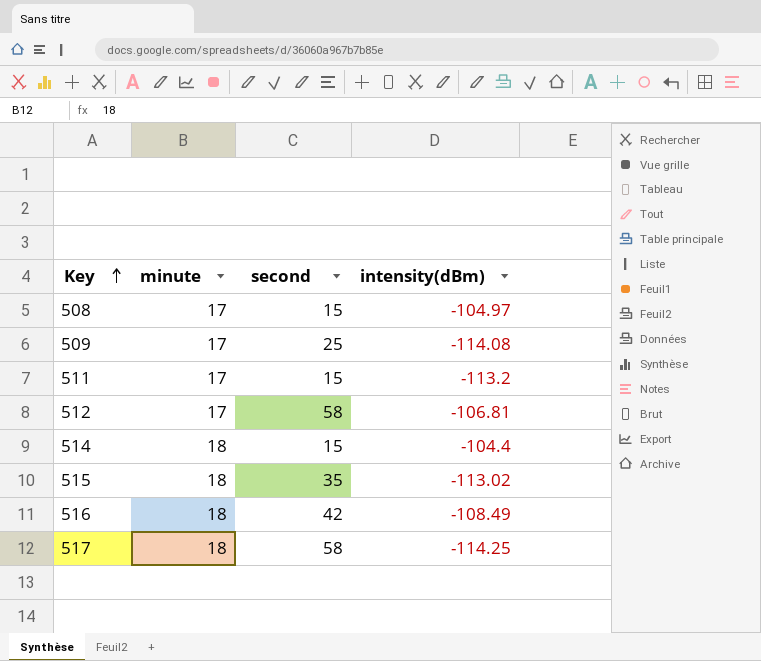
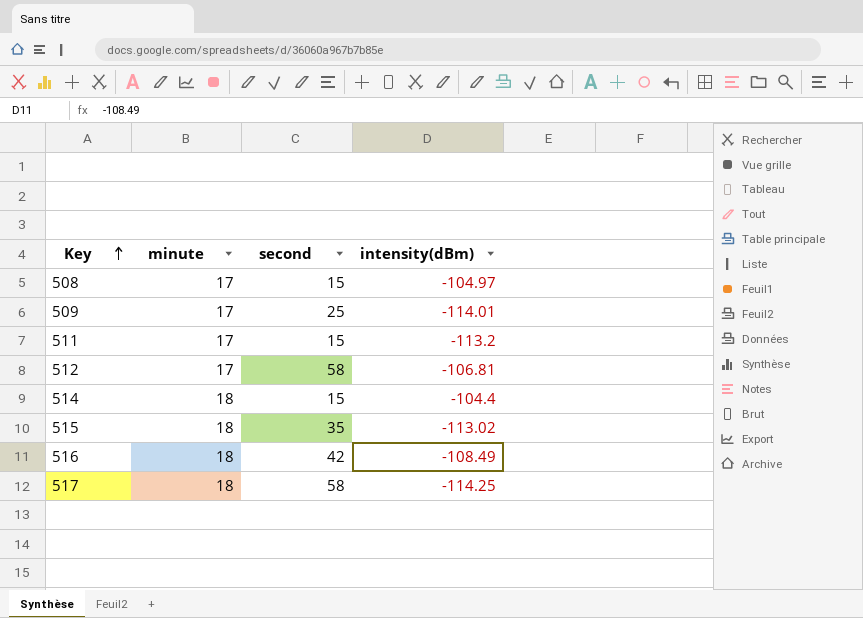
509 | intensity(dBm): -114.08 -> -114.01

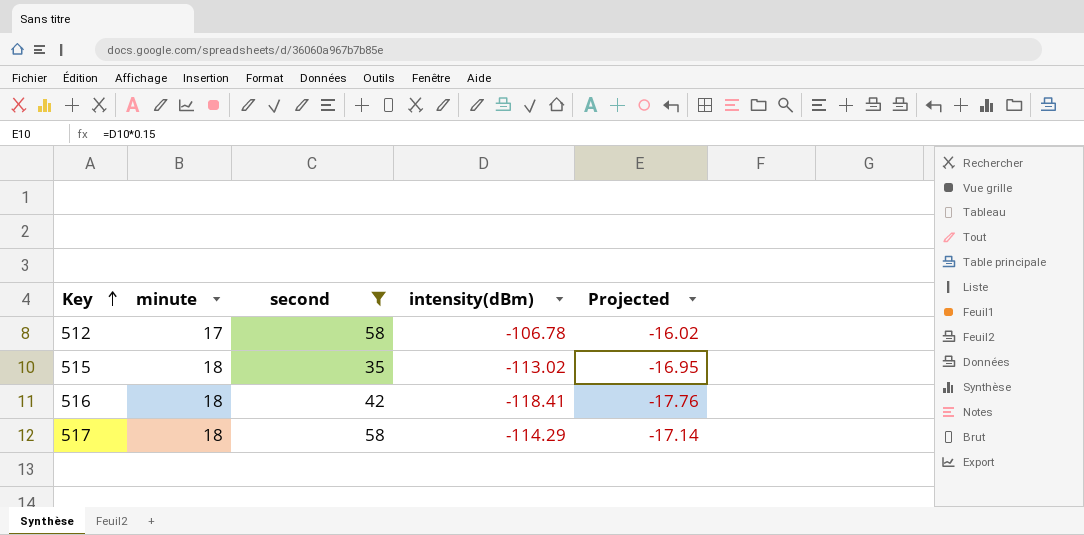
filter: none -> second >= 35
column Projected | formula: none -> [intensity(dBm)] * 0.15
512 | intensity(dBm): -106.81 -> -106.78
516 | intensity(dBm): -108.49 -> -118.41
517 | intensity(dBm): -114.25 -> -114.29

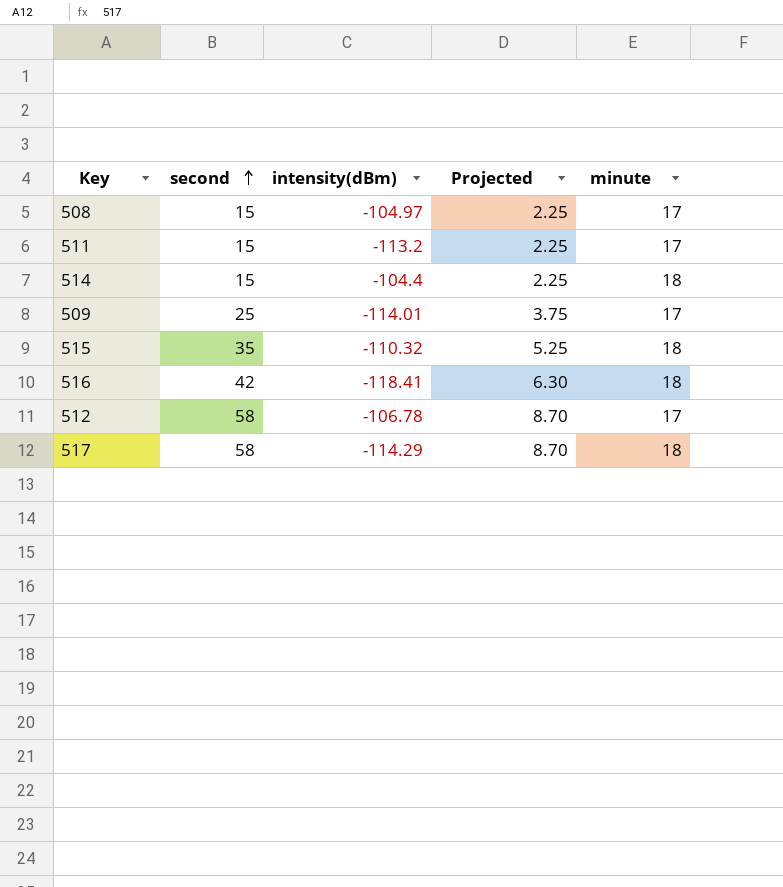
filter: second >= 35 -> none
row order: Key ascending -> second ascending
column Projected | formula: [intensity(dBm)] * 0.15 -> [second] * 0.15
column minute | position: 2 -> 5
515 | intensity(dBm): -113.02 -> -110.32

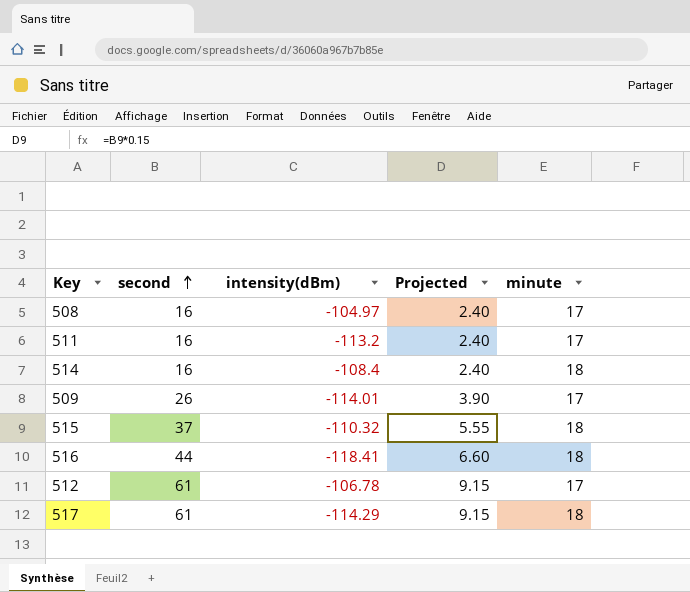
508 | second: 15 -> 16
508 | Projected: 2.25 -> 2.40
511 | second: 15 -> 16
511 | Projected: 2.25 -> 2.40
514 | second: 15 -> 16
514 | intensity(dBm): -104.4 -> -108.4
514 | Projected: 2.25 -> 2.40
509 | second: 25 -> 26
509 | Projected: 3.75 -> 3.90
515 | second: 35 -> 37
515 | Projected: 5.25 -> 5.55
516 | second: 42 -> 44
516 | Projected: 6.30 -> 6.60
512 | second: 58 -> 61
512 | Projected: 8.70 -> 9.15
517 | second: 58 -> 61
517 | Projected: 8.70 -> 9.15

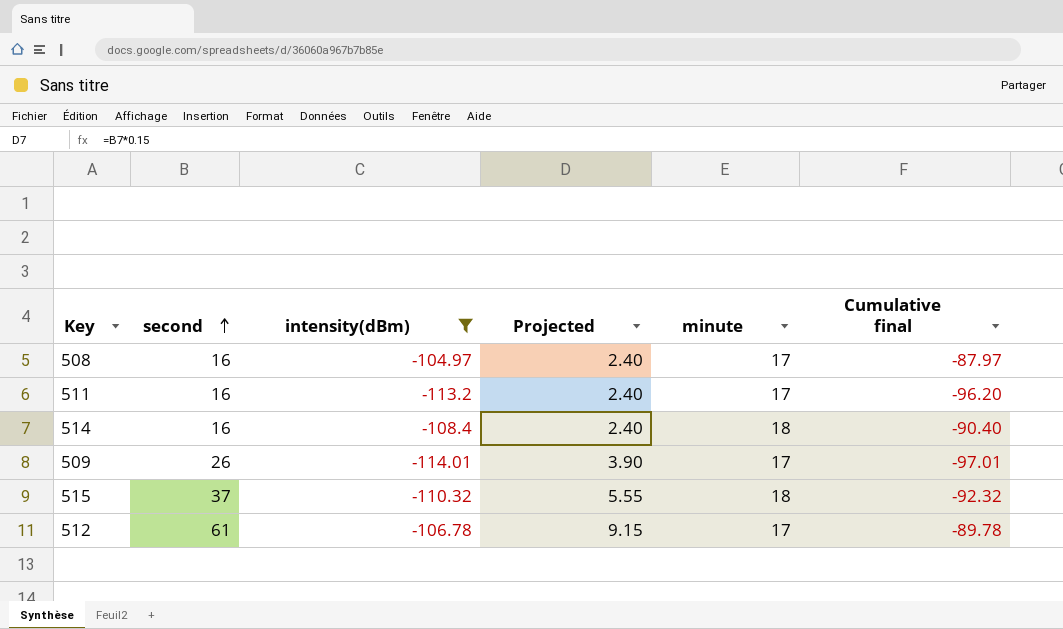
filter: none -> intensity(dBm) >= -114.01
column Cumulative final | formula: none -> [intensity(dBm)] + [minute]

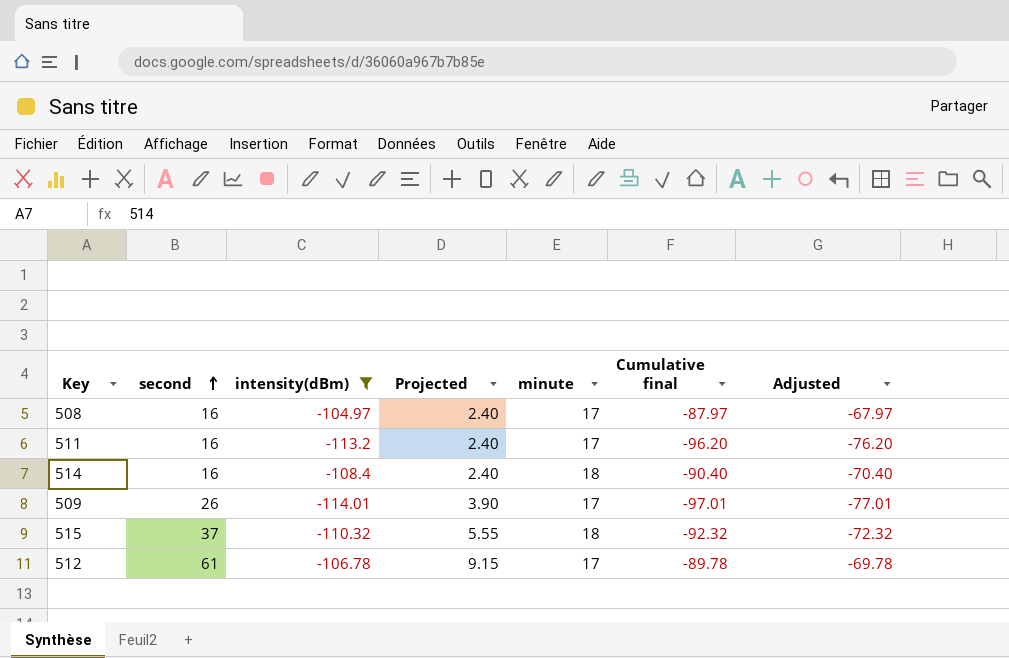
column Adjusted | formula: none -> [Cumulative final] + 20

